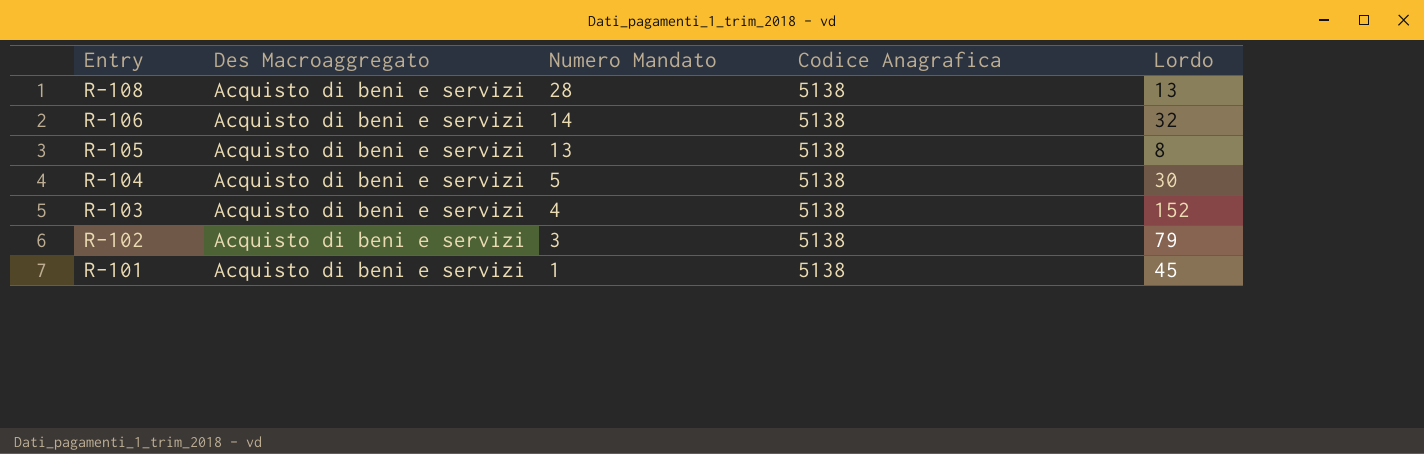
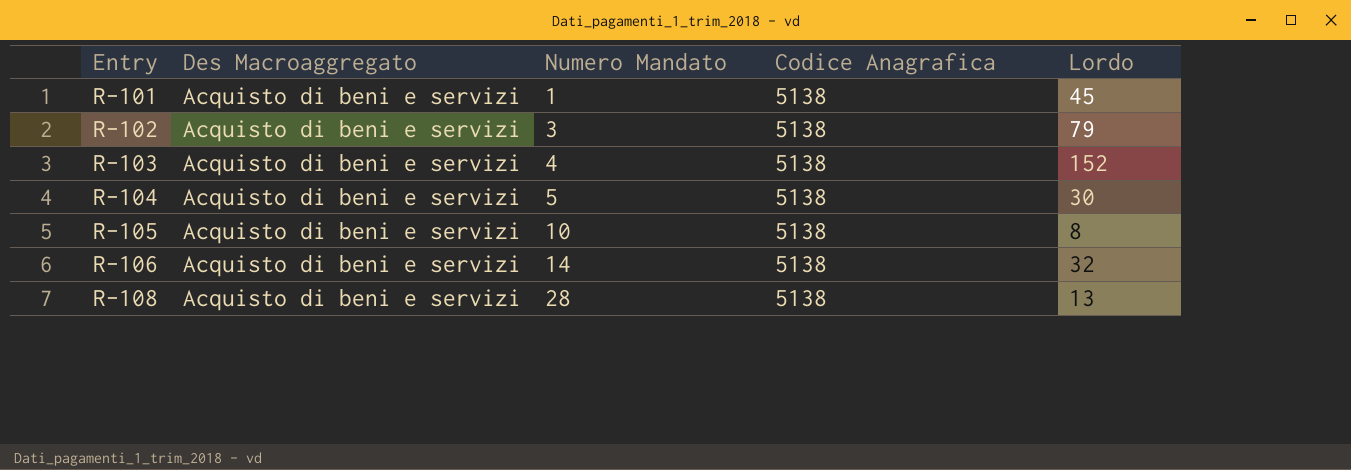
row order: Entry descending -> Entry ascending
R-105 | Numero Mandato: 13 -> 10

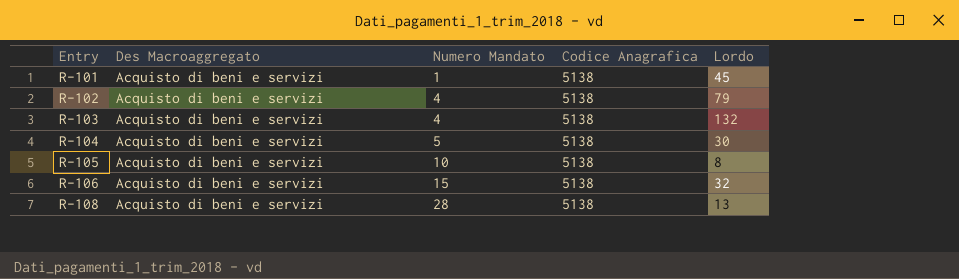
R-102 | Numero Mandato: 3 -> 4
R-103 | Lordo: 152 -> 132
R-106 | Numero Mandato: 14 -> 15

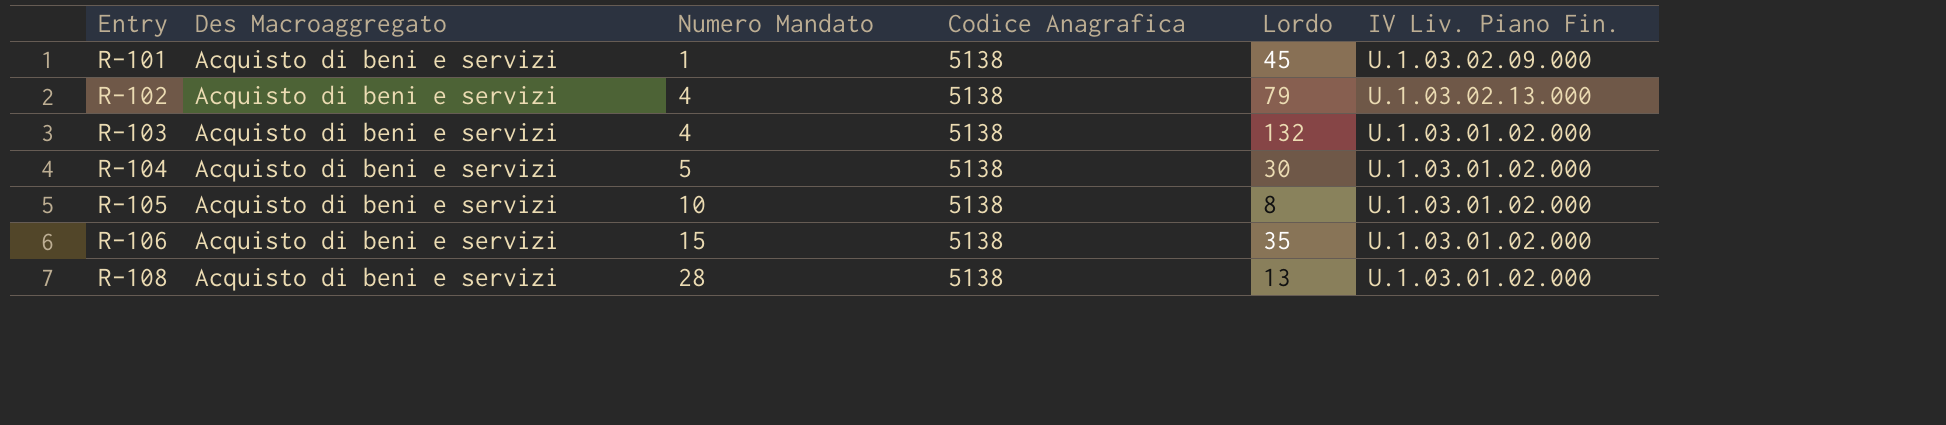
column IV Liv. Piano Fin. | position: none -> 6
R-106 | Lordo: 32 -> 35

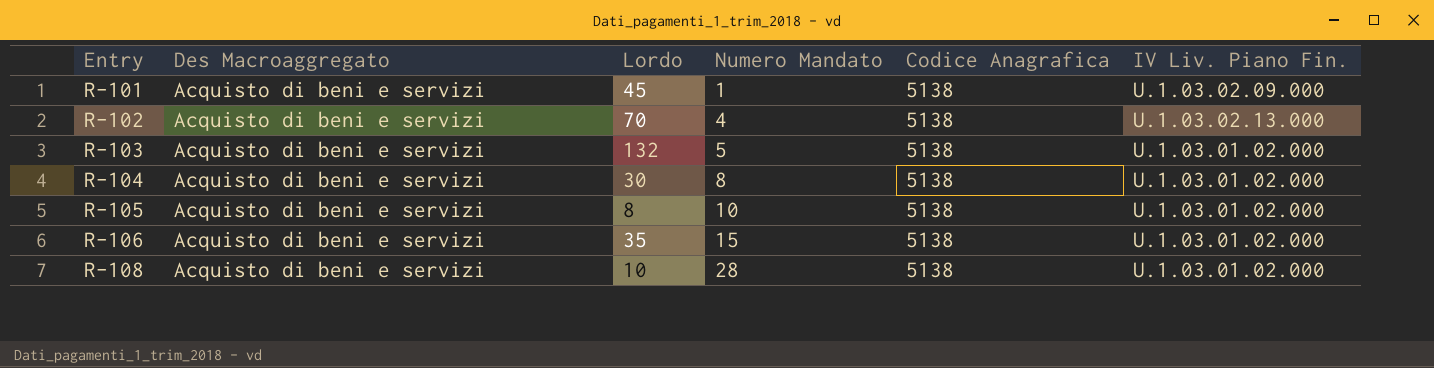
column Lordo | position: 5 -> 3
R-102 | Lordo: 79 -> 70
R-103 | Numero Mandato: 4 -> 5
R-104 | Numero Mandato: 5 -> 8
R-108 | Lordo: 13 -> 10

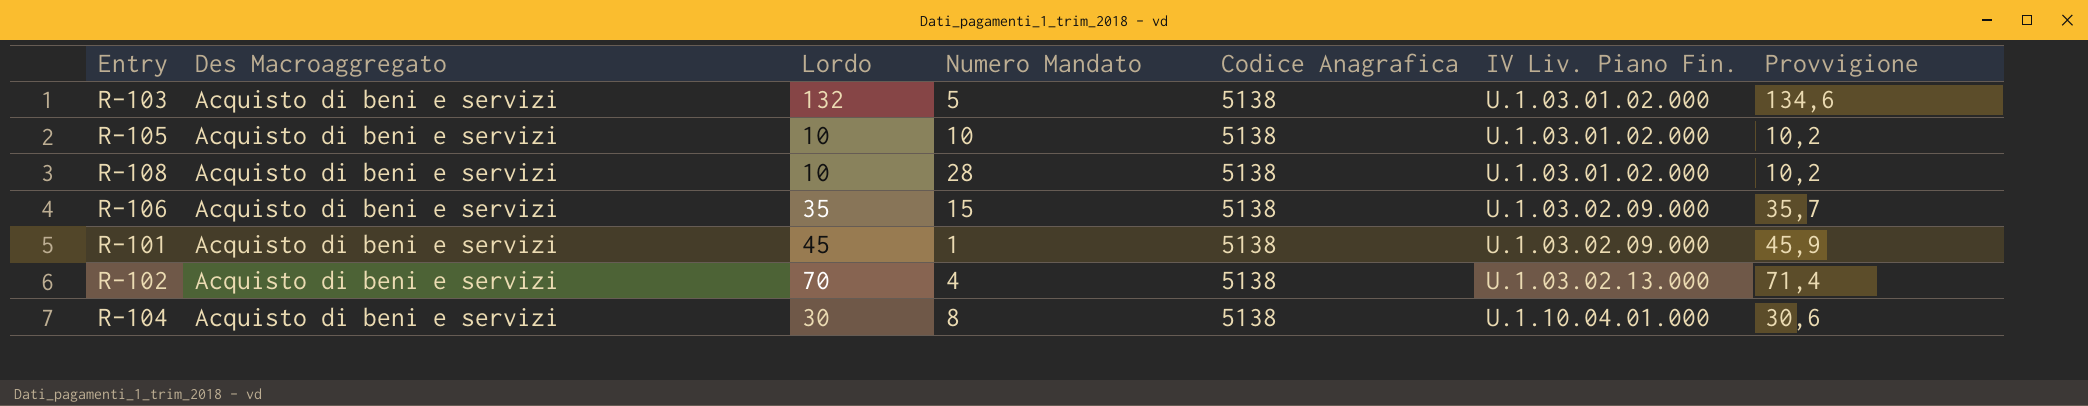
row order: Entry ascending -> IV Liv. Piano Fin. ascending
column Provvigione | formula: none -> [Lordo] * 1,02
R-105 | Lordo: 8 -> 10
R-106 | IV Liv. Piano Fin.: U.1.03.01.02.000 -> U.1.03.02.09.000
R-104 | IV Liv. Piano Fin.: U.1.03.01.02.000 -> U.1.10.04.01.000

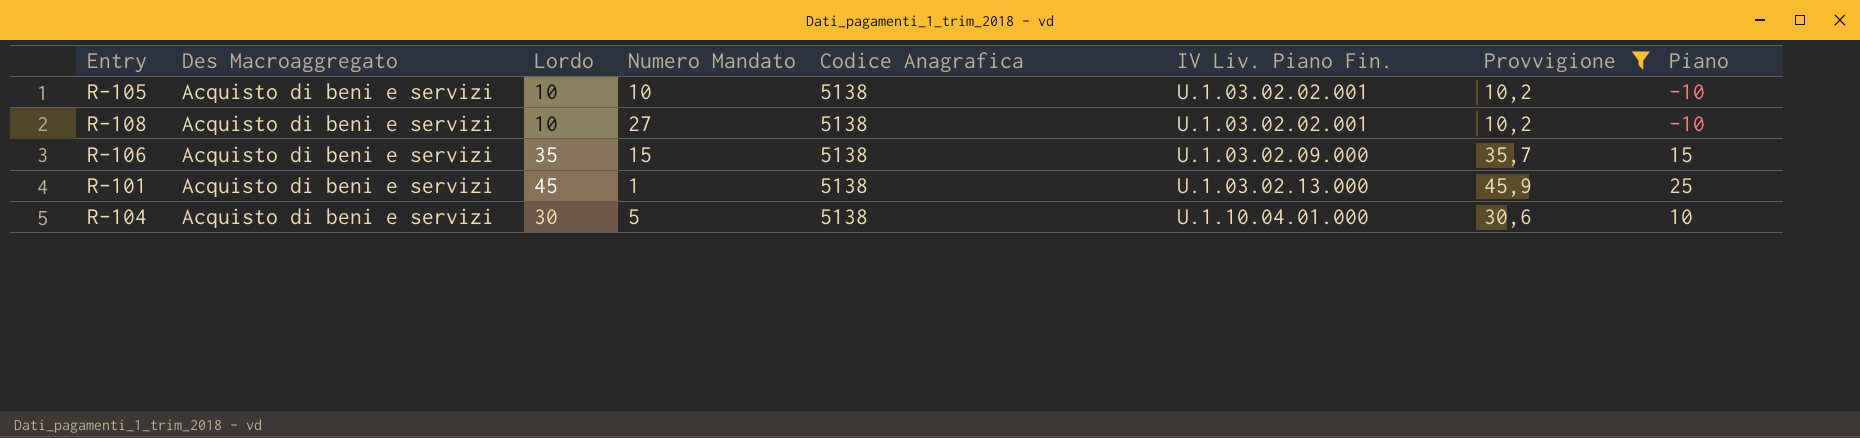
filter: none -> Provvigione <= 45,9
column Piano | formula: none -> [Lordo] - 20
R-105 | IV Liv. Piano Fin.: U.1.03.01.02.000 -> U.1.03.02.02.001
R-108 | Numero Mandato: 28 -> 27
R-108 | IV Liv. Piano Fin.: U.1.03.01.02.000 -> U.1.03.02.02.001
R-101 | IV Liv. Piano Fin.: U.1.03.02.09.000 -> U.1.03.02.13.000
R-104 | Numero Mandato: 8 -> 5

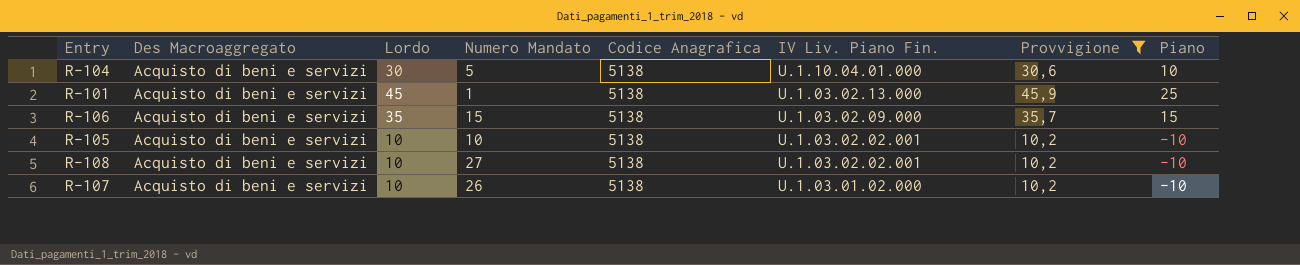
row order: IV Liv. Piano Fin. ascending -> IV Liv. Piano Fin. descending
row R-107: none -> Acquisto di beni e servizi | 10 | 26 | 5138 | U.1.03.01.02.000 | 10,2 | -10

